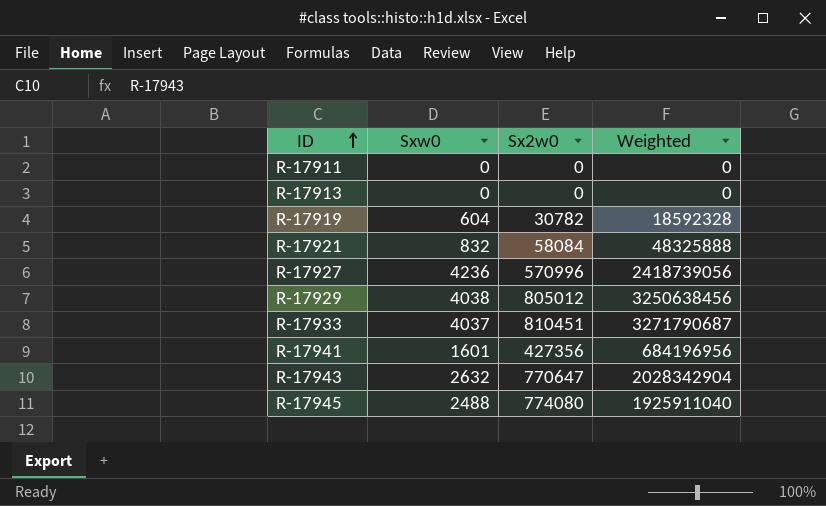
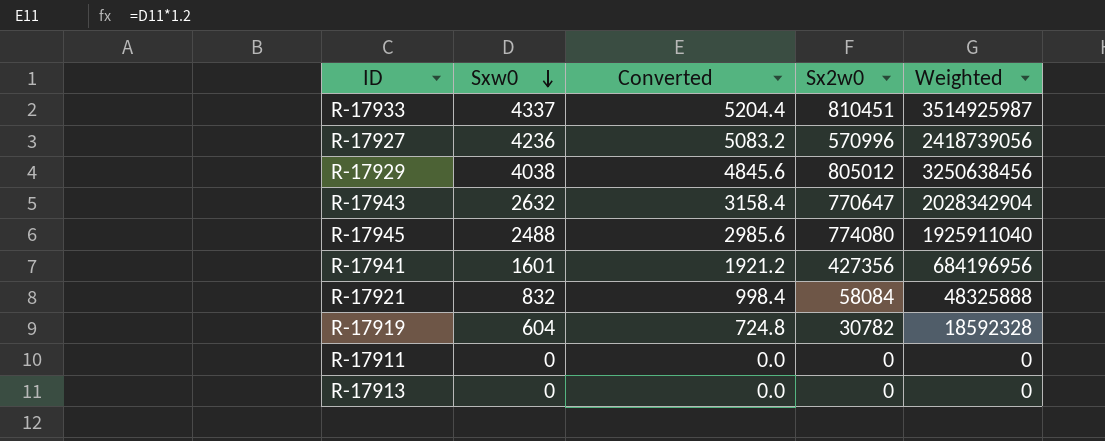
row order: ID ascending -> Sxw0 descending
column Converted | formula: none -> [Sxw0] * 1.2
R-17933 | Sxw0: 4037 -> 4337
R-17933 | Weighted: 3271790687 -> 3514925987

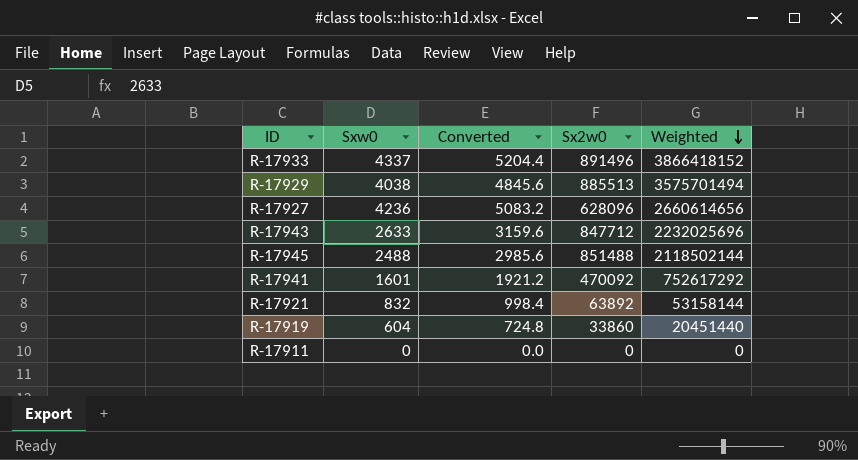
row order: Sxw0 descending -> Weighted descending
row R-17913: 0 | 0.0 | 0 | 0 -> none
R-17933 | Sx2w0: 810451 -> 891496
R-17933 | Weighted: 3514925987 -> 3866418152
R-17929 | Sx2w0: 805012 -> 885513
R-17929 | Weighted: 3250638456 -> 3575701494
R-17927 | Sx2w0: 570996 -> 628096
R-17927 | Weighted: 2418739056 -> 2660614656
R-17943 | Sxw0: 2632 -> 2633
R-17943 | Converted: 3158.4 -> 3159.6
R-17943 | Sx2w0: 770647 -> 847712
R-17943 | Weighted: 2028342904 -> 2232025696
R-17945 | Sx2w0: 774080 -> 851488
R-17945 | Weighted: 1925911040 -> 2118502144
R-17941 | Sx2w0: 427356 -> 470092
R-17941 | Weighted: 684196956 -> 752617292
R-17921 | Sx2w0: 58084 -> 63892
R-17921 | Weighted: 48325888 -> 53158144
R-17919 | Sx2w0: 30782 -> 33860
R-17919 | Weighted: 18592328 -> 20451440

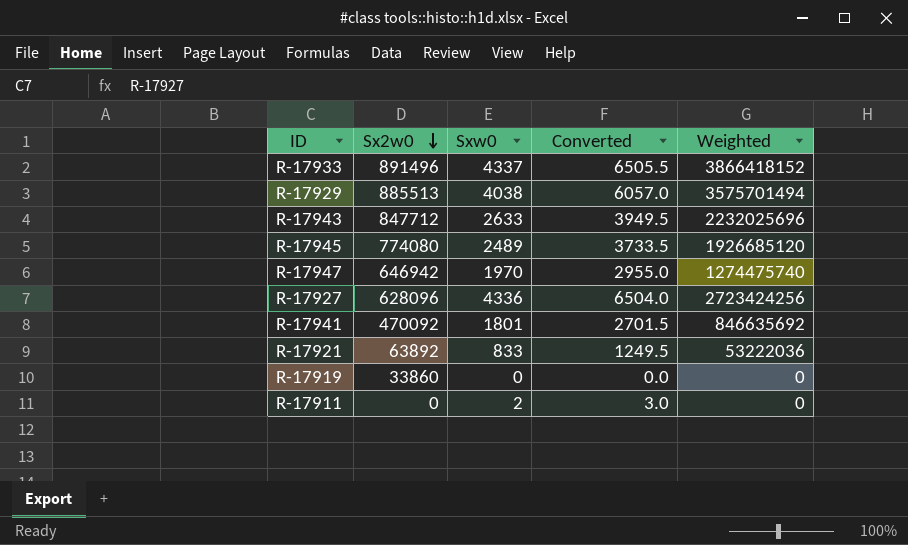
row order: Weighted descending -> Sx2w0 descending
column Sx2w0 | position: 4 -> 2
column Converted | formula: [Sxw0] * 1.2 -> [Sxw0] * 1.5
R-17945 | Sx2w0: 851488 -> 774080
R-17945 | Sxw0: 2488 -> 2489
R-17945 | Weighted: 2118502144 -> 1926685120
row R-17947: none -> 646942 | 1970 | 2955.0 | 1274475740
R-17927 | Sxw0: 4236 -> 4336
R-17927 | Weighted: 2660614656 -> 2723424256
R-17941 | Sxw0: 1601 -> 1801
R-17941 | Weighted: 752617292 -> 846635692
R-17921 | Sxw0: 832 -> 833
R-17921 | Weighted: 53158144 -> 53222036
R-17919 | Sxw0: 604 -> 0
R-17919 | Weighted: 20451440 -> 0
R-17911 | Sxw0: 0 -> 2

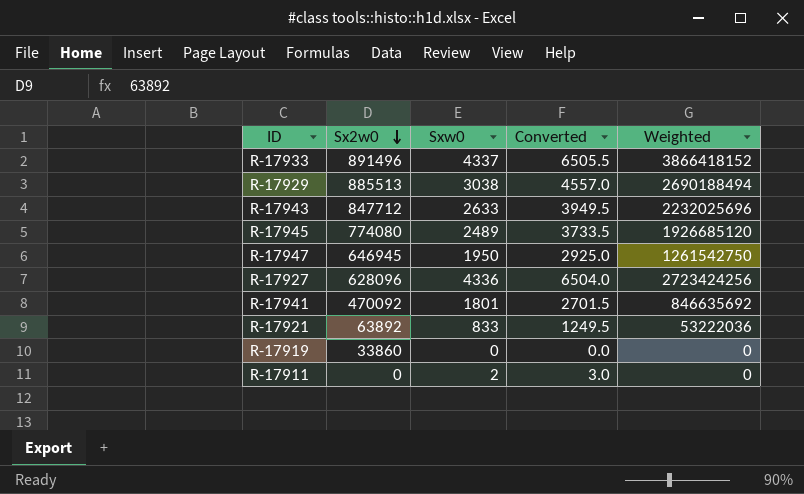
R-17929 | Sxw0: 4038 -> 3038
R-17929 | Converted: 6057.0 -> 4557.0
R-17929 | Weighted: 3575701494 -> 2690188494
R-17947 | Sx2w0: 646942 -> 646945
R-17947 | Sxw0: 1970 -> 1950
R-17947 | Converted: 2955.0 -> 2925.0
R-17947 | Weighted: 1274475740 -> 1261542750

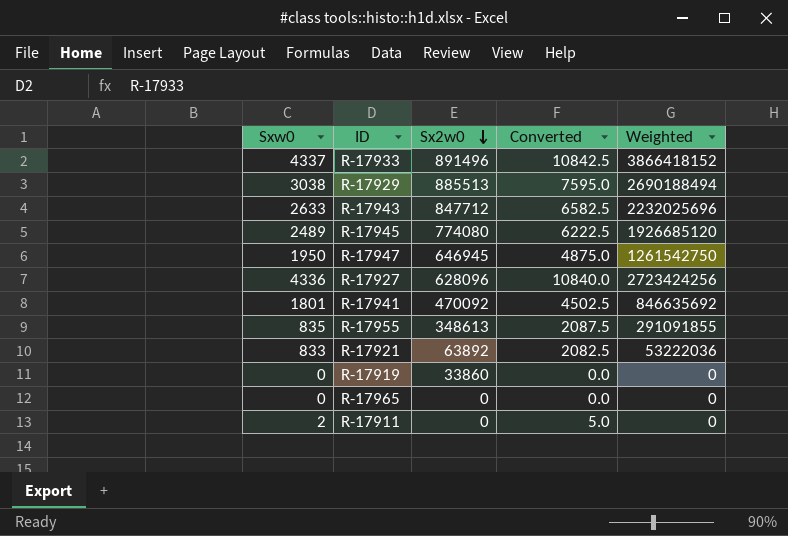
column Sxw0 | position: 3 -> 1
column Converted | formula: [Sxw0] * 1.5 -> [Sxw0] * 2.5
row R-17955: none -> 835 | 348613 | 2087.5 | 291091855
row R-17965: none -> 0 | 0 | 0.0 | 0

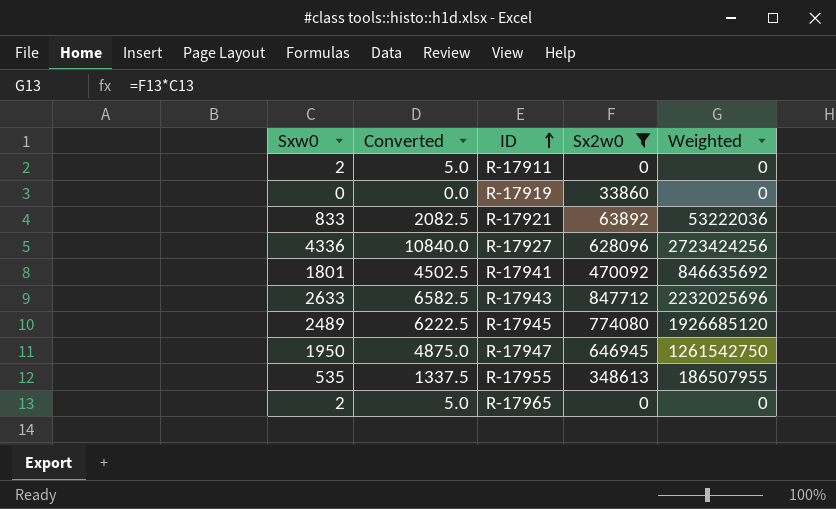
filter: none -> Sx2w0 <= 847712
row order: Sx2w0 descending -> ID ascending
column Converted | position: 4 -> 2
R-17955 | Sxw0: 835 -> 535
R-17955 | Converted: 2087.5 -> 1337.5
R-17955 | Weighted: 291091855 -> 186507955
R-17965 | Sxw0: 0 -> 2
R-17965 | Converted: 0.0 -> 5.0

